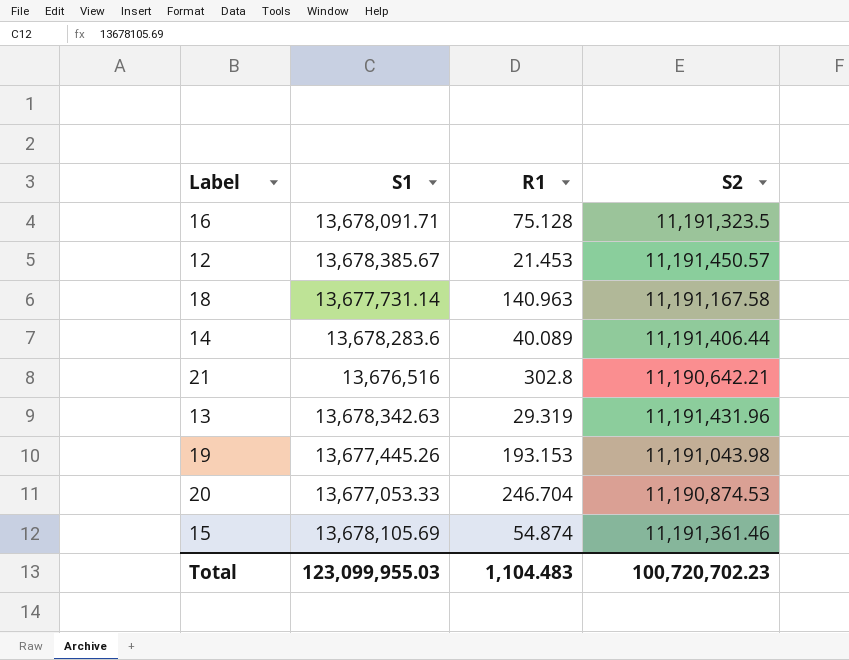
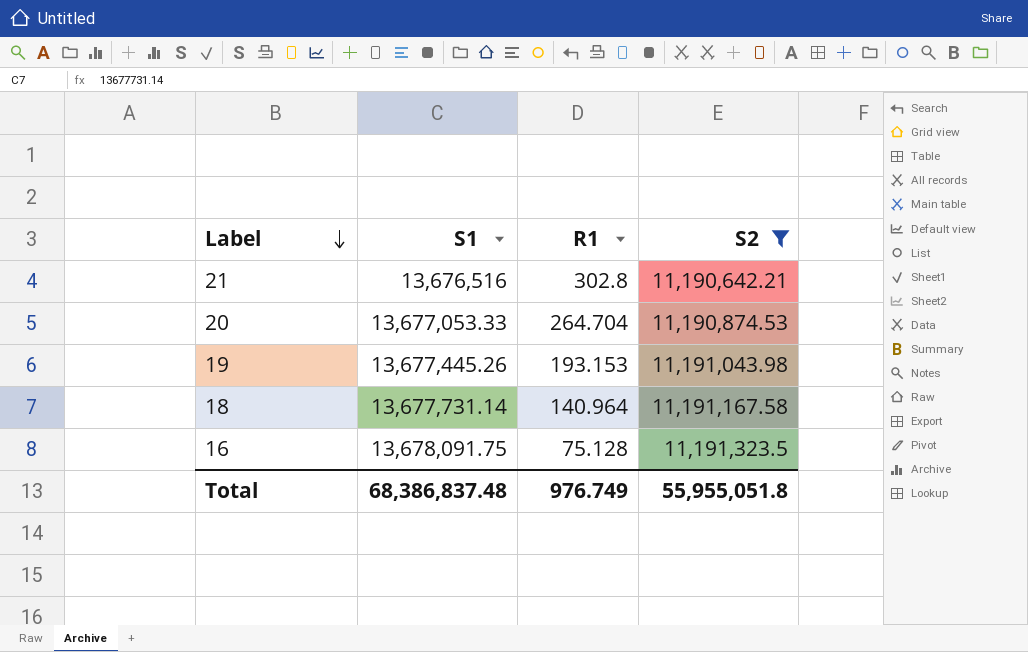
filter: none -> S2 <= 11,191,323.5
row order: none -> Label descending
20 | R1: 246.704 -> 264.704
18 | R1: 140.963 -> 140.964
16 | S1: 13,678,091.71 -> 13,678,091.75
Total | S1: 123,099,955.03 -> 68,386,837.48
Total | R1: 1,104.483 -> 976.749
Total | S2: 100,720,702.23 -> 55,955,051.8

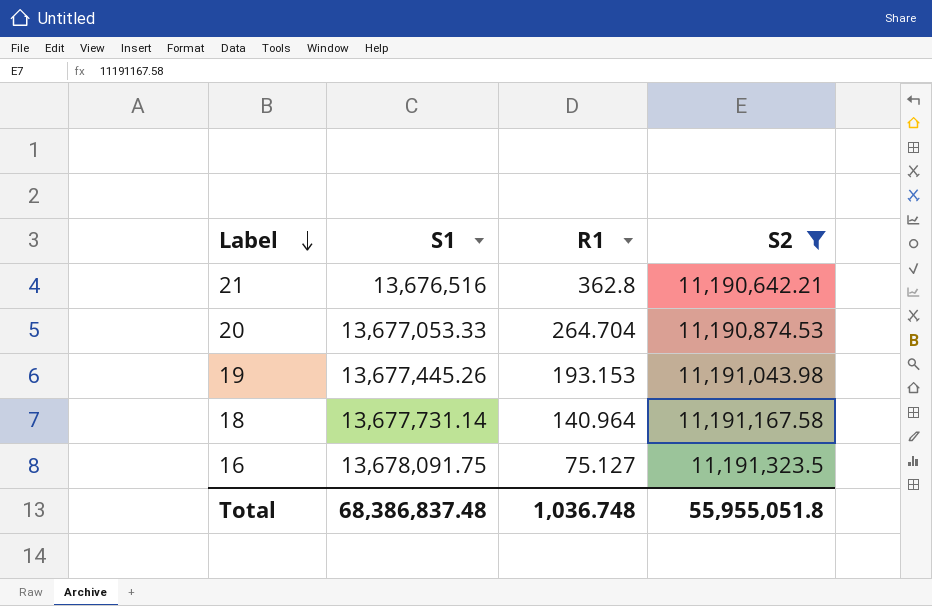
21 | R1: 302.8 -> 362.8
16 | R1: 75.128 -> 75.127
Total | R1: 976.749 -> 1,036.748

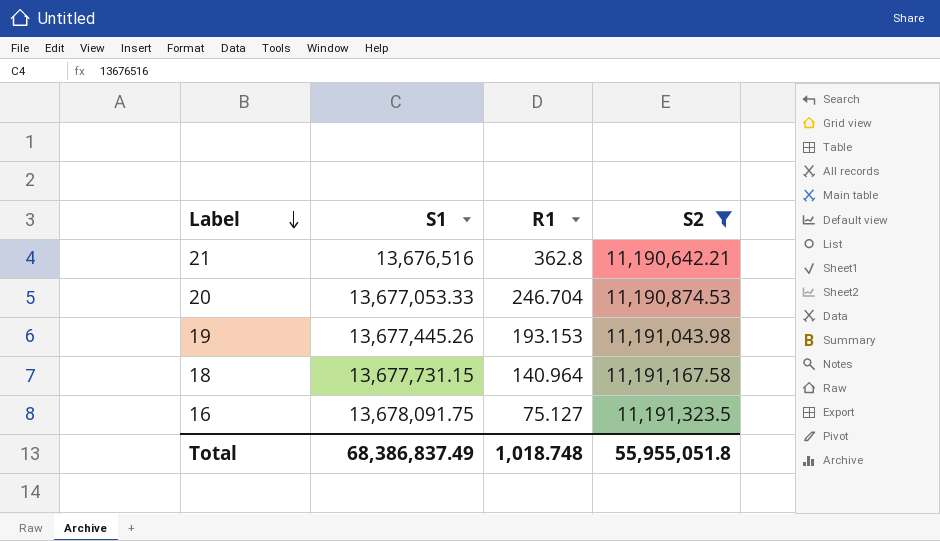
20 | R1: 264.704 -> 246.704
18 | S1: 13,677,731.14 -> 13,677,731.15
Total | S1: 68,386,837.48 -> 68,386,837.49
Total | R1: 1,036.748 -> 1,018.748

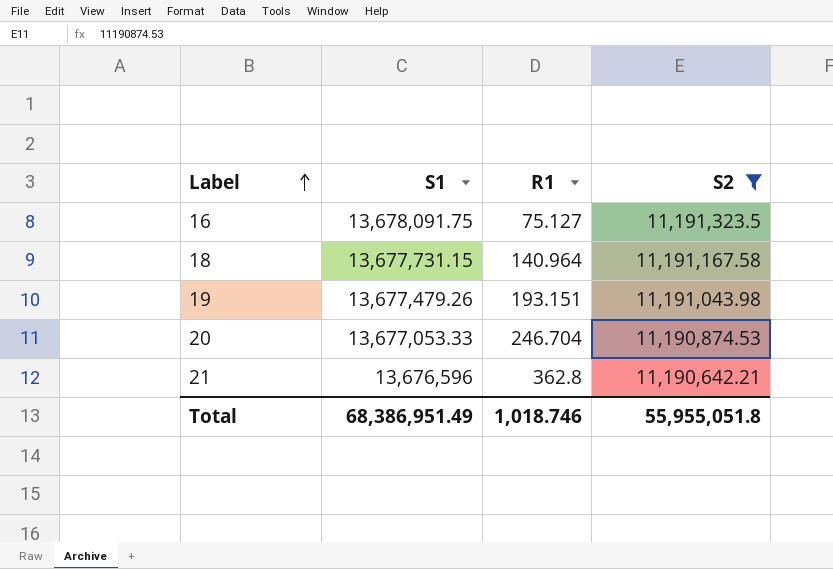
row order: Label descending -> Label ascending
19 | S1: 13,677,445.26 -> 13,677,479.26
19 | R1: 193.153 -> 193.151
21 | S1: 13,676,516 -> 13,676,596
Total | S1: 68,386,837.49 -> 68,386,951.49
Total | R1: 1,018.748 -> 1,018.746

